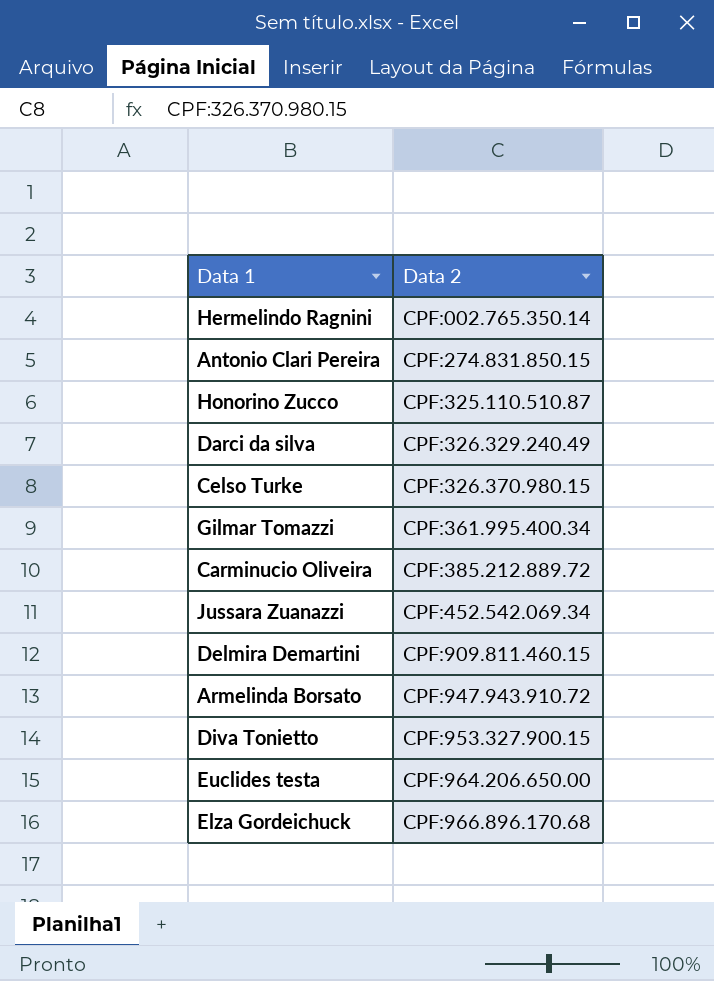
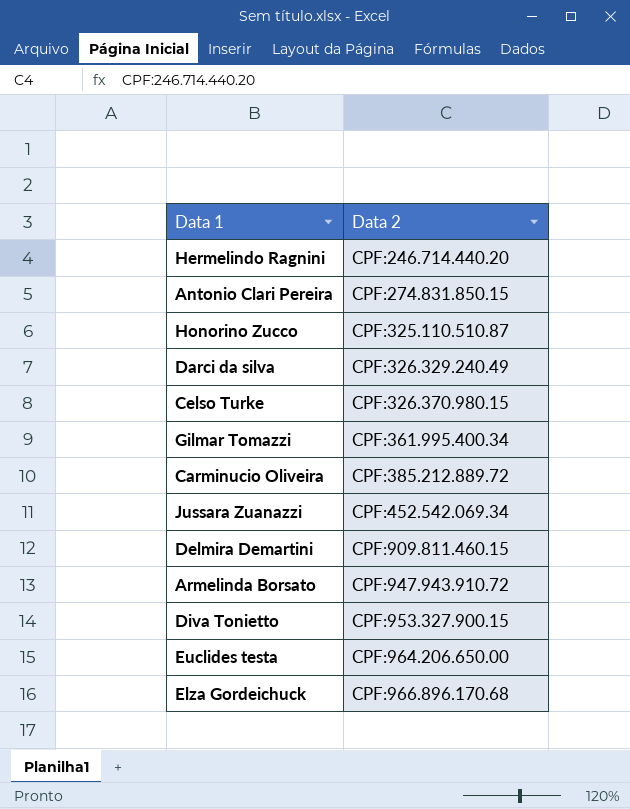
Hermelindo Ragnini | Data 2: CPF:002.765.350.14 -> CPF:246.714.440.20

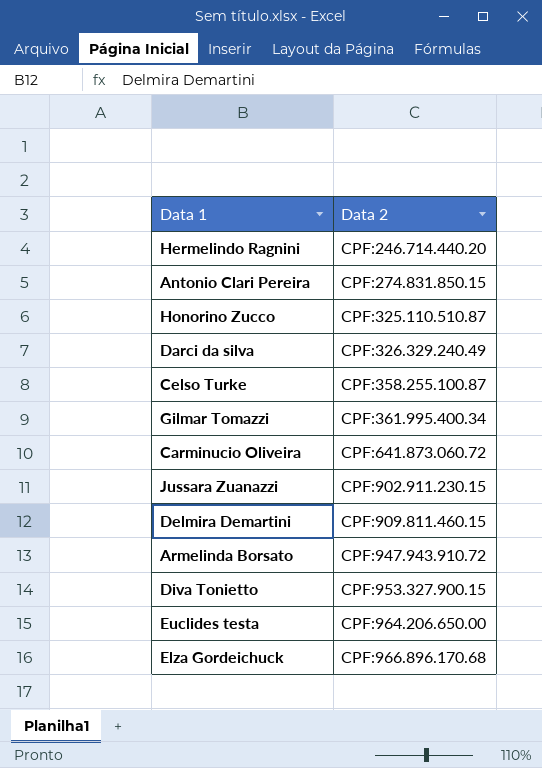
Celso Turke | Data 2: CPF:326.370.980.15 -> CPF:358.255.100.87
Carminucio Oliveira | Data 2: CPF:385.212.889.72 -> CPF:641.873.060.72
Jussara Zuanazzi | Data 2: CPF:452.542.069.34 -> CPF:902.911.230.15

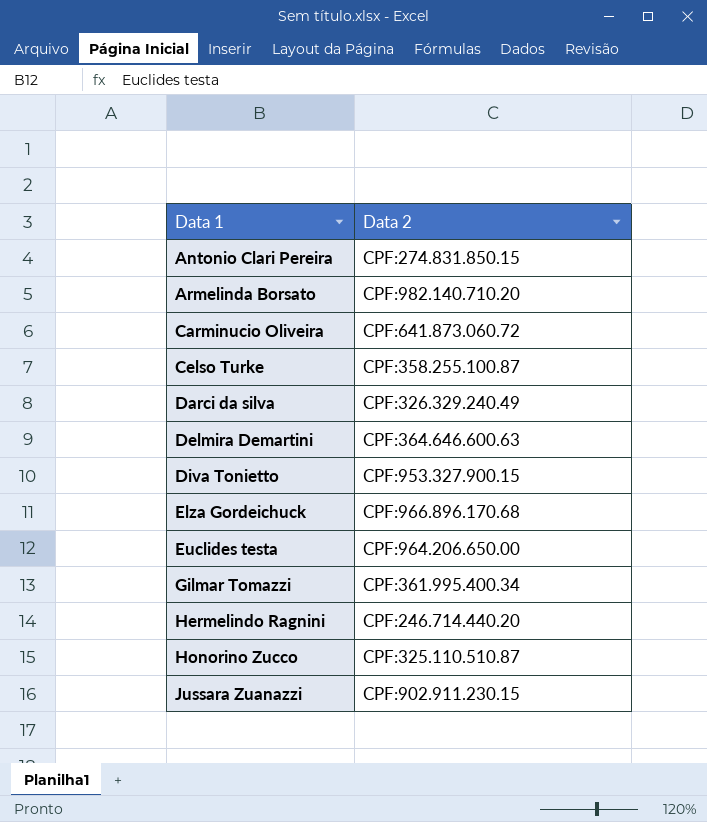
row order: Data 2 ascending -> Data 1 ascending
Armelinda Borsato | Data 2: CPF:947.943.910.72 -> CPF:982.140.710.20
Delmira Demartini | Data 2: CPF:909.811.460.15 -> CPF:364.646.600.63

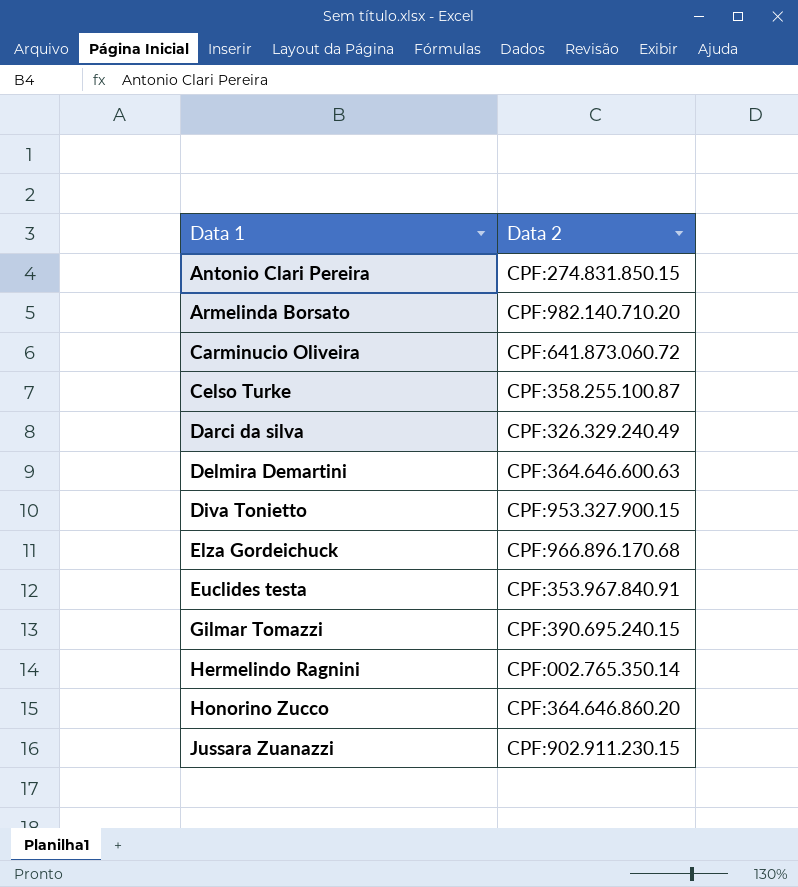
Euclides testa | Data 2: CPF:964.206.650.00 -> CPF:353.967.840.91
Gilmar Tomazzi | Data 2: CPF:361.995.400.34 -> CPF:390.695.240.15
Hermelindo Ragnini | Data 2: CPF:246.714.440.20 -> CPF:002.765.350.14
Honorino Zucco | Data 2: CPF:325.110.510.87 -> CPF:364.646.860.20

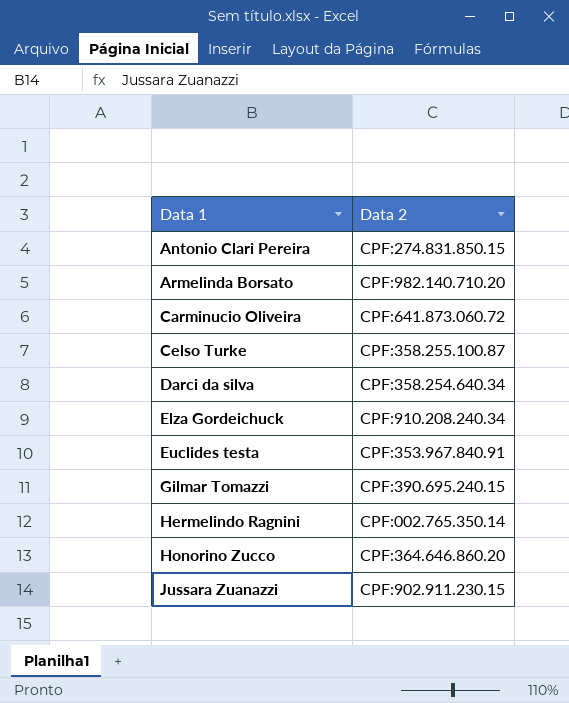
row Delmira Demartini: CPF:364.646.600.63 -> none
row Diva Tonietto: CPF:953.327.900.15 -> none
Darci da silva | Data 2: CPF:326.329.240.49 -> CPF:358.254.640.34
Elza Gordeichuck | Data 2: CPF:966.896.170.68 -> CPF:910.208.240.34

